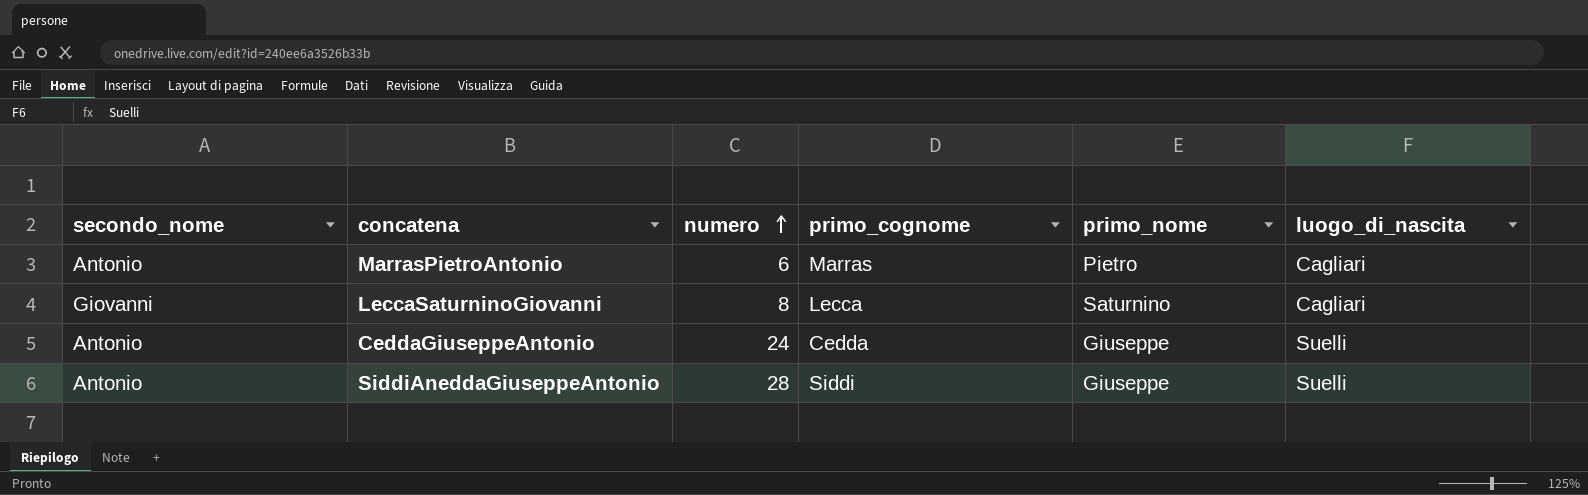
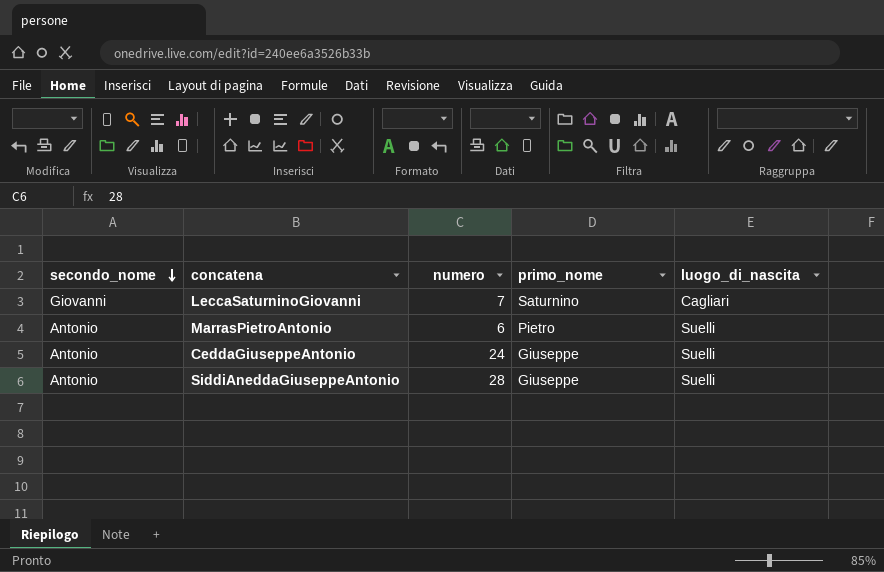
row order: numero ascending -> secondo_nome descending
column primo_cognome | position: 4 -> none
LeccaSaturninoGiovanni | numero: 8 -> 7
MarrasPietroAntonio | luogo_di_nascita: Cagliari -> Suelli

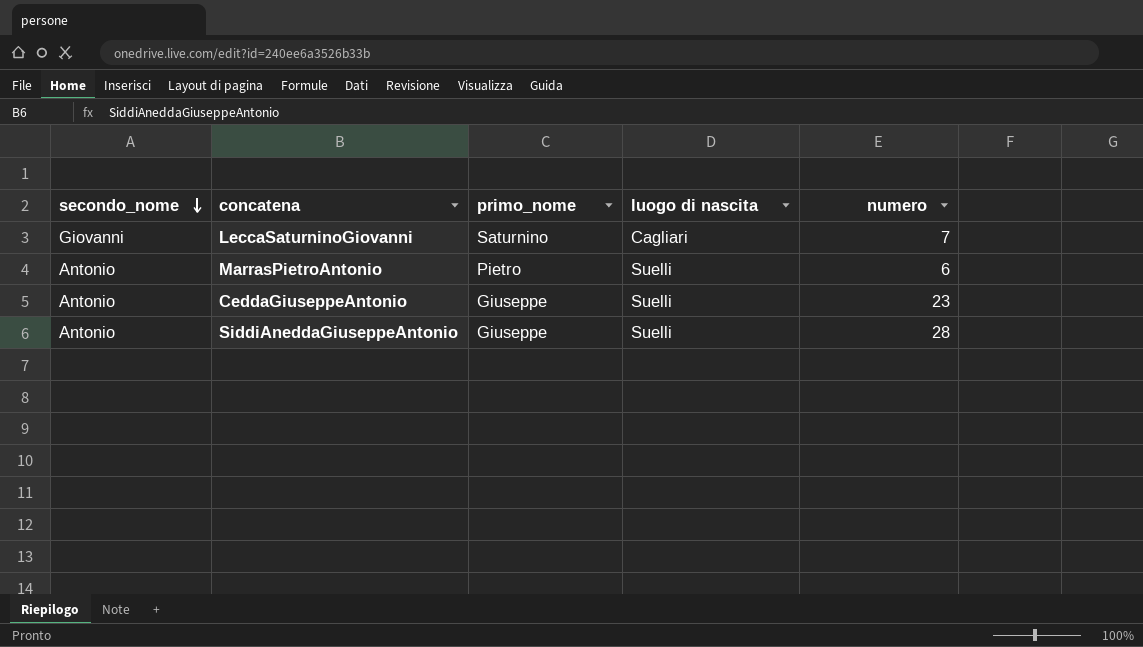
column name: luogo_di_nascita -> luogo di nascita
column numero | position: 3 -> 5
CeddaGiuseppeAntonio | numero: 24 -> 23

